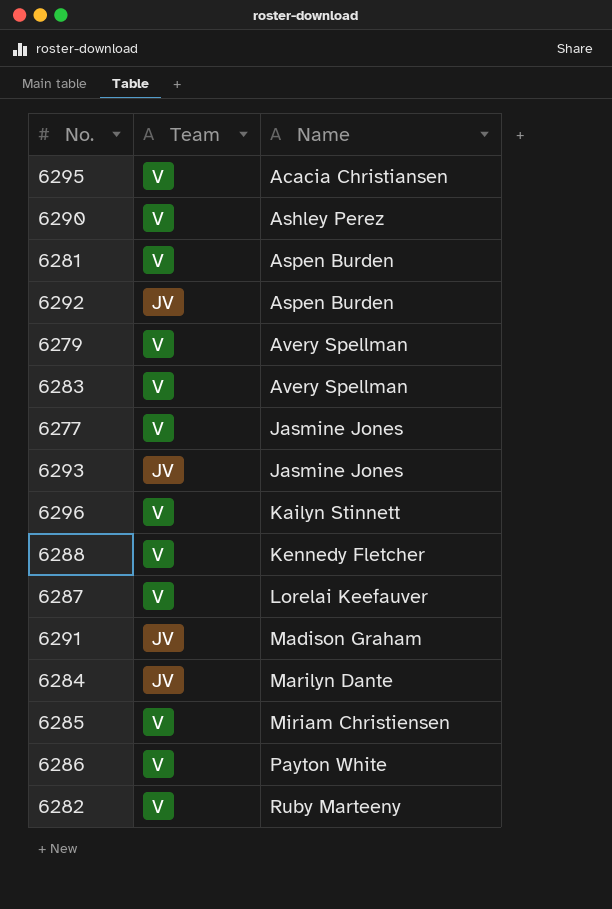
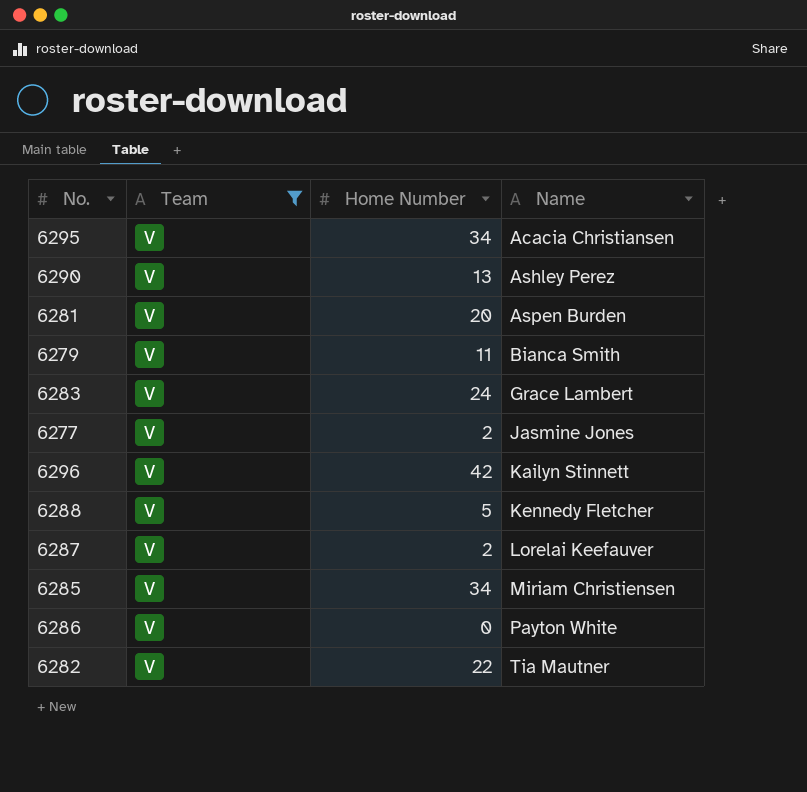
filter: none -> Team = V
column Home Number | position: none -> 3
6279 | Name: Avery Spellman -> Bianca Smith
6283 | Name: Avery Spellman -> Grace Lambert
6282 | Name: Ruby Marteeny -> Tia Mautner

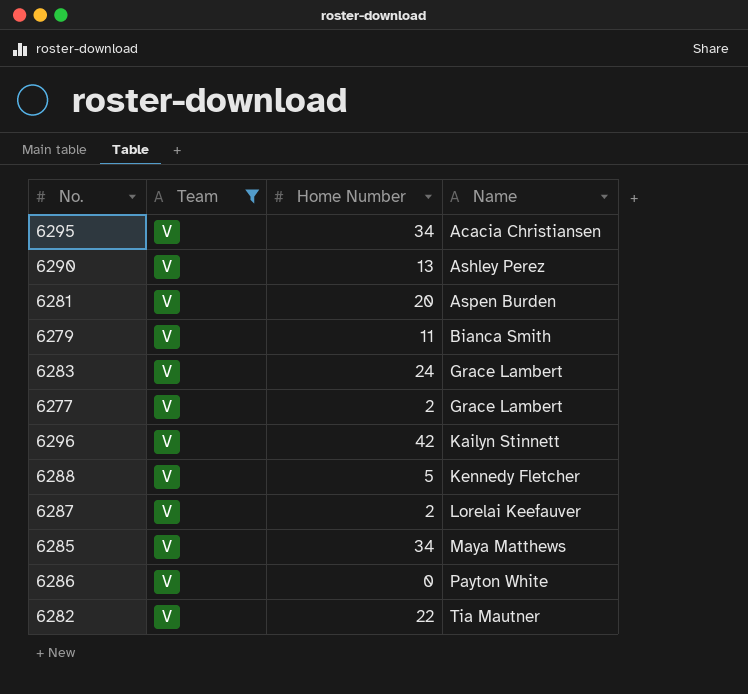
6277 | Name: Jasmine Jones -> Grace Lambert
6285 | Name: Miriam Christiensen -> Maya Matthews

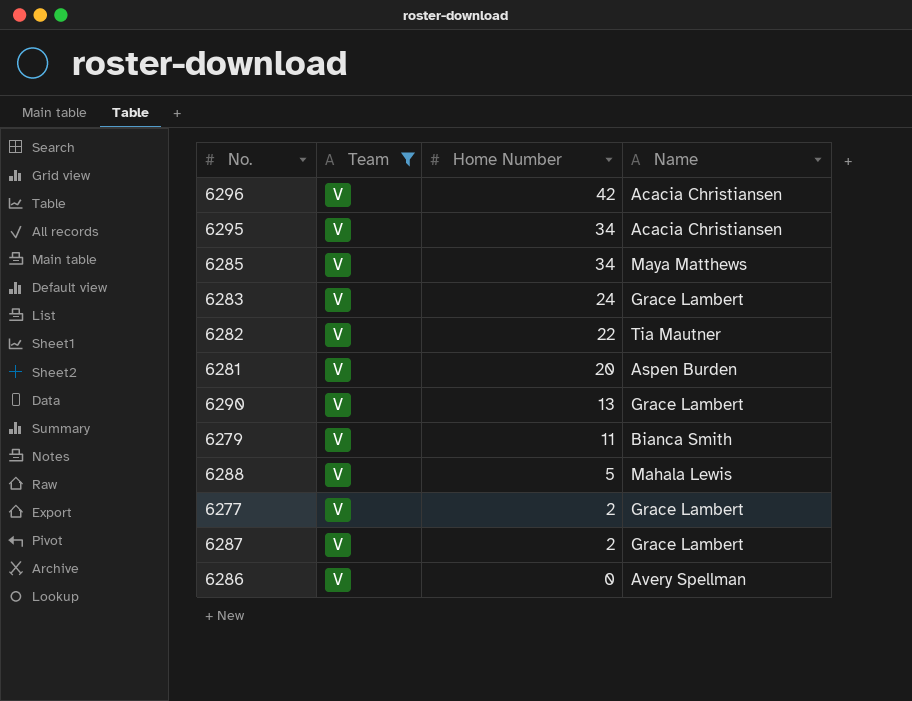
row order: Name ascending -> Home Number descending
6296 | Name: Kailyn Stinnett -> Acacia Christiansen
6290 | Name: Ashley Perez -> Grace Lambert
6288 | Name: Kennedy Fletcher -> Mahala Lewis
6287 | Name: Lorelai Keefauver -> Grace Lambert
6286 | Name: Payton White -> Avery Spellman

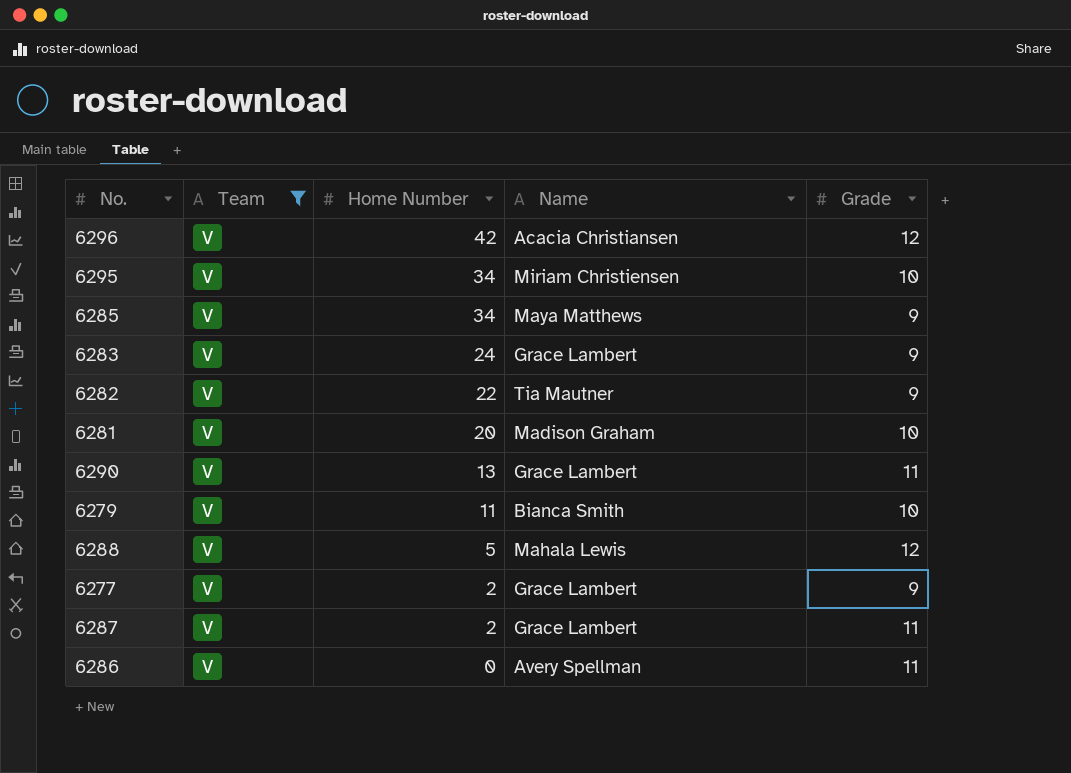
column Grade | position: none -> 5
6295 | Name: Acacia Christiansen -> Miriam Christiensen
6281 | Name: Aspen Burden -> Madison Graham

